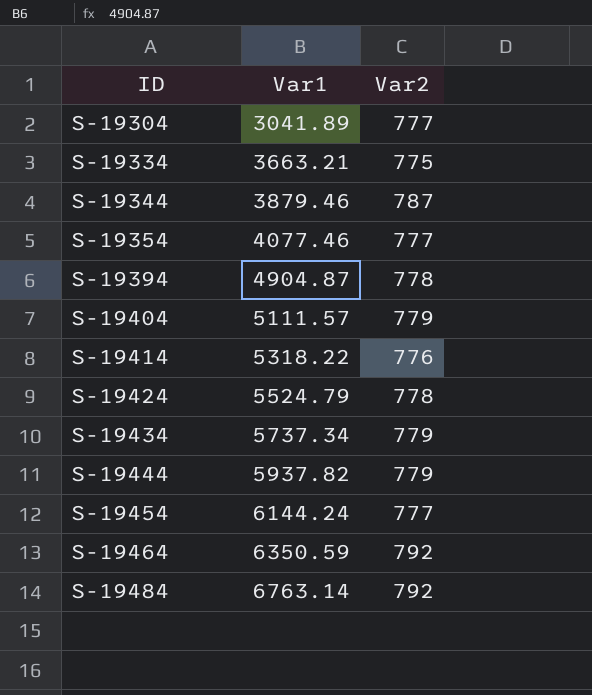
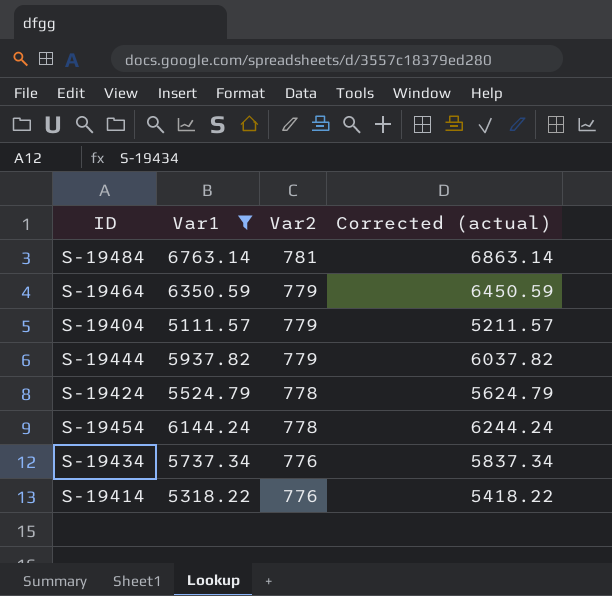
filter: none -> Var1 >= 5111.57
row order: ID ascending -> Var2 descending
column Corrected (actual) | formula: none -> [Var1] + 100
S-19484 | Var2: 792 -> 781
S-19464 | Var2: 792 -> 779
S-19454 | Var2: 777 -> 778
S-19434 | Var2: 779 -> 776

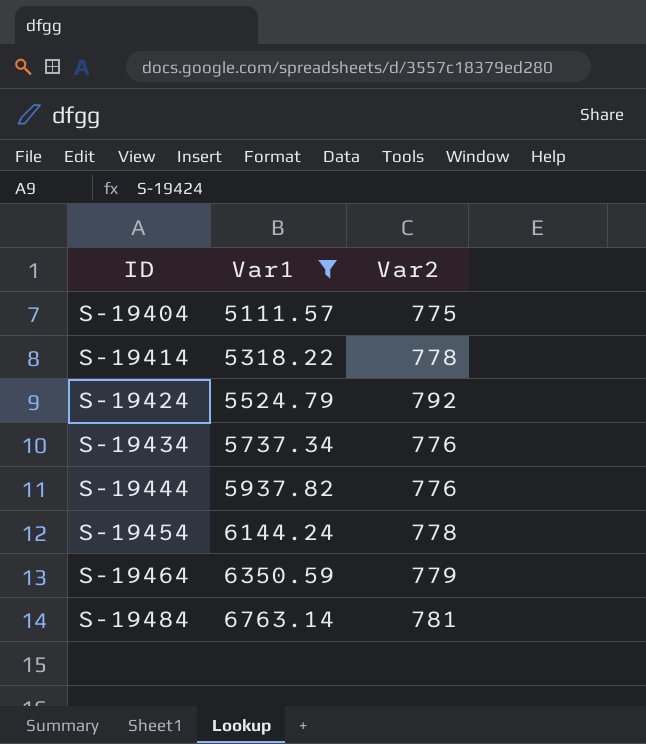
row order: Var2 descending -> ID ascending
column Corrected (actual) | formula: [Var1] + 100 -> none
S-19404 | Var2: 779 -> 775
S-19414 | Var2: 776 -> 778
S-19424 | Var2: 778 -> 792
S-19444 | Var2: 779 -> 776

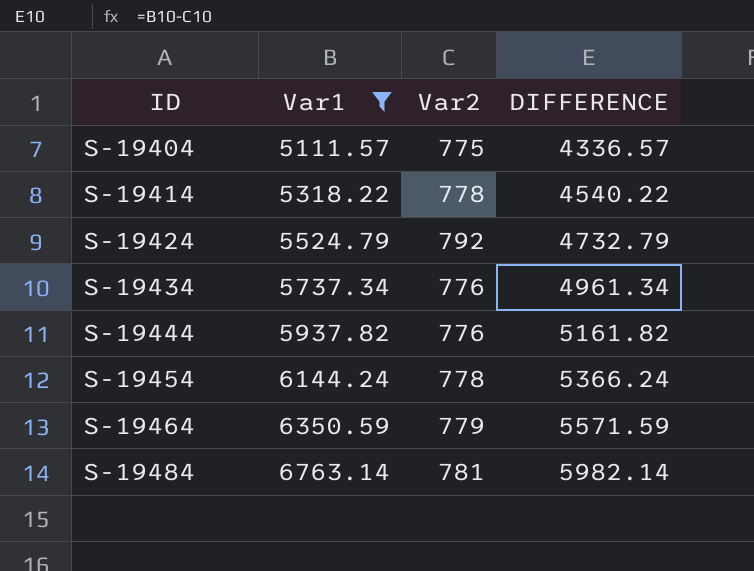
column DIFFERENCE | formula: none -> [Var1] - [Var2]

